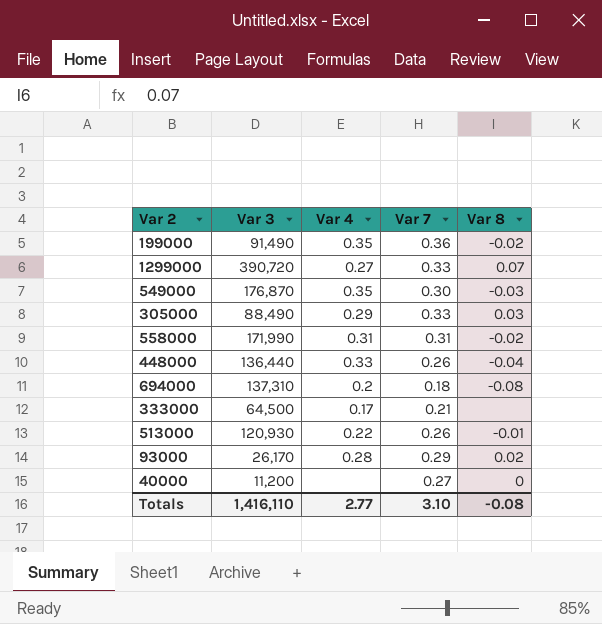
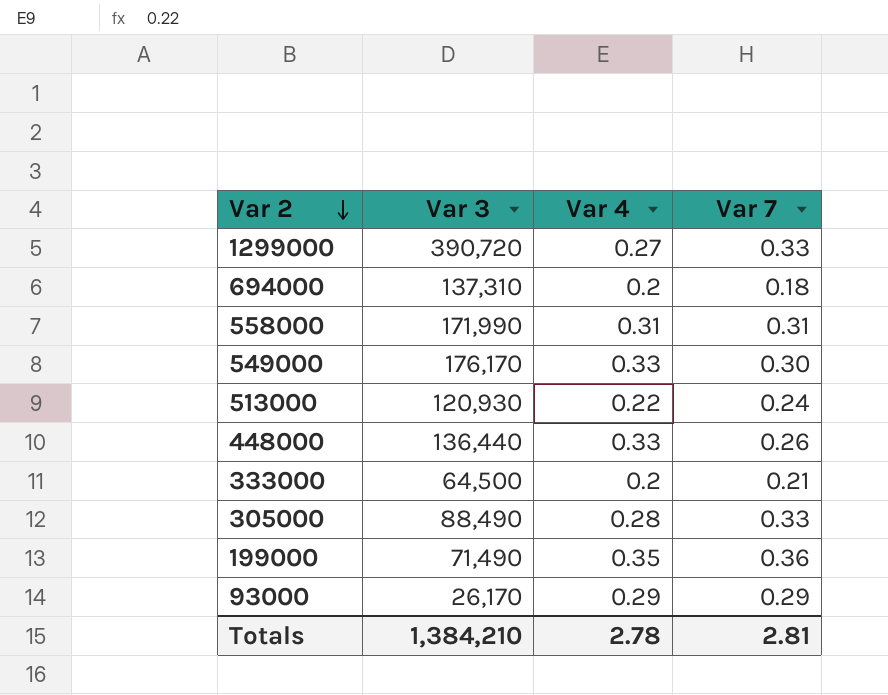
row order: none -> Var 2 descending
column Var 8 | position: 5 -> none
row 40000: 11,200 | none | 0.27 | 0 -> none
549000 | Var 3: 176,870 -> 176,170
549000 | Var 4: 0.35 -> 0.33
513000 | Var 7: 0.26 -> 0.24
333000 | Var 4: 0.17 -> 0.2
305000 | Var 4: 0.29 -> 0.28
199000 | Var 3: 91,490 -> 71,490
93000 | Var 4: 0.28 -> 0.29
Totals | Var 3: 1,416,110 -> 1,384,210
Totals | Var 4: 2.77 -> 2.78
Totals | Var 7: 3.10 -> 2.81

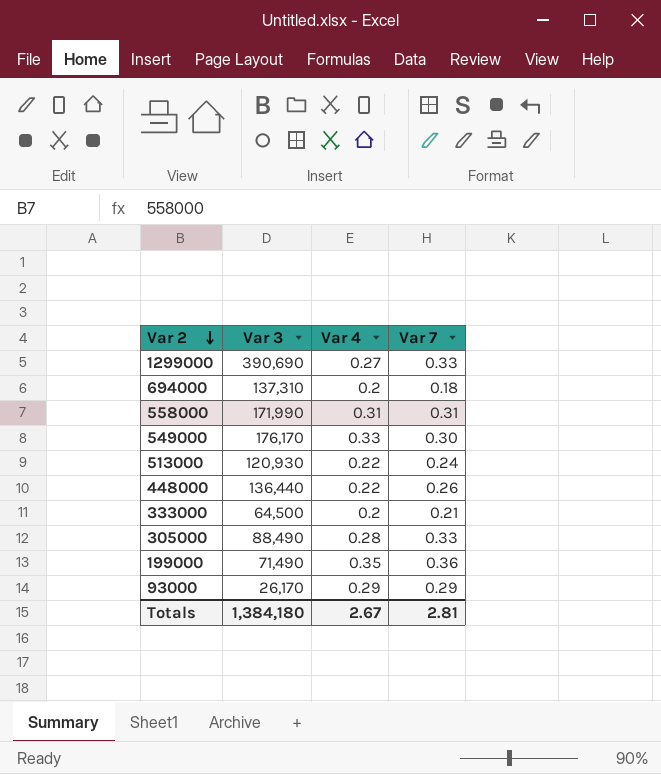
1299000 | Var 3: 390,720 -> 390,690
448000 | Var 4: 0.33 -> 0.22
Totals | Var 3: 1,384,210 -> 1,384,180
Totals | Var 4: 2.78 -> 2.67

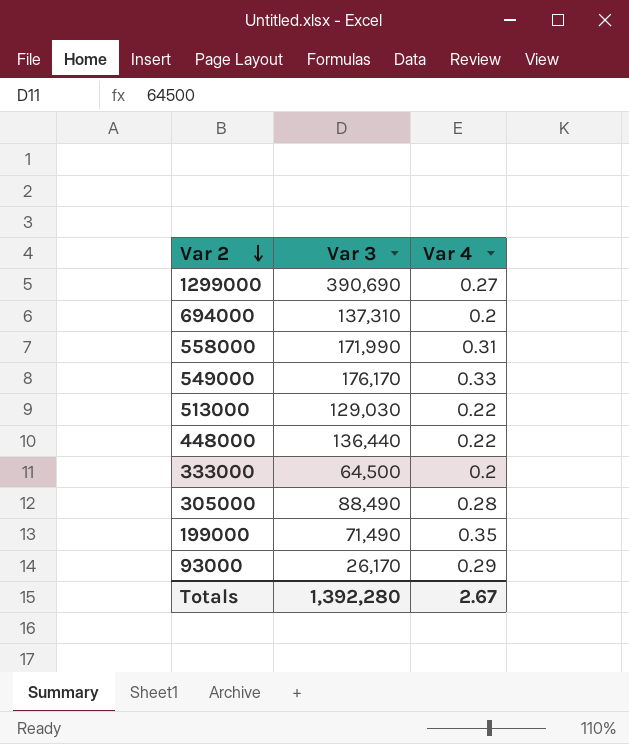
column Var 7 | position: 4 -> none
513000 | Var 3: 120,930 -> 129,030
Totals | Var 3: 1,384,180 -> 1,392,280

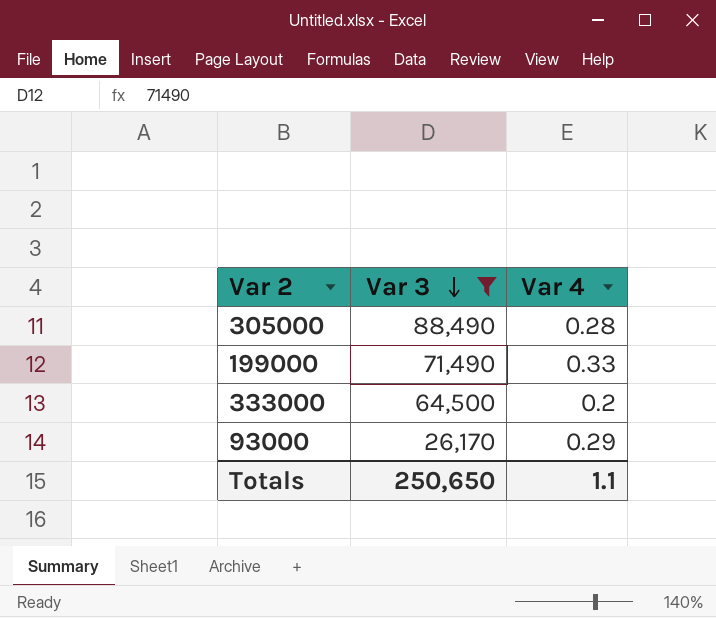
filter: none -> Var 3 <= 88,490
row order: Var 2 descending -> Var 3 descending
199000 | Var 4: 0.35 -> 0.33
Totals | Var 3: 1,392,280 -> 250,650
Totals | Var 4: 2.67 -> 1.1

